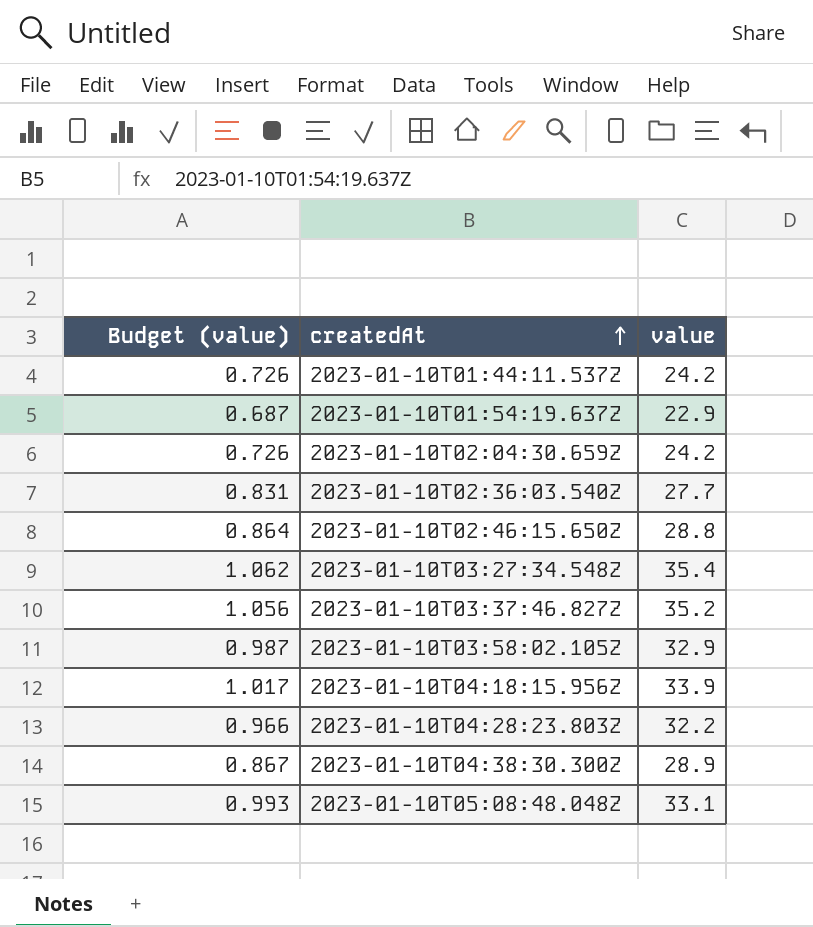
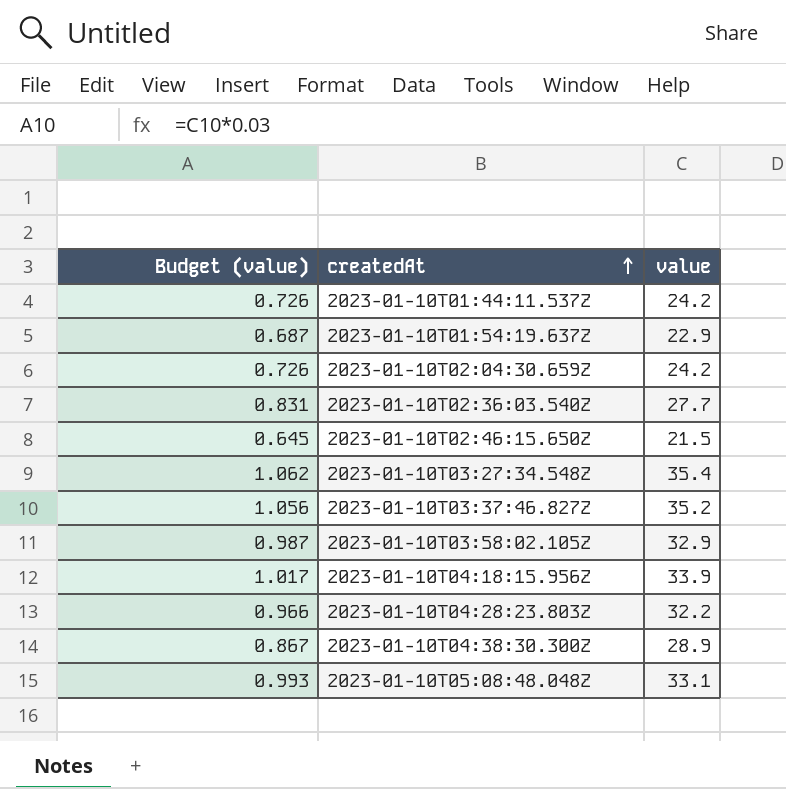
2023-01-10T02:46:15.650Z | Budget (value): 0.864 -> 0.645
2023-01-10T02:46:15.650Z | value: 28.8 -> 21.5

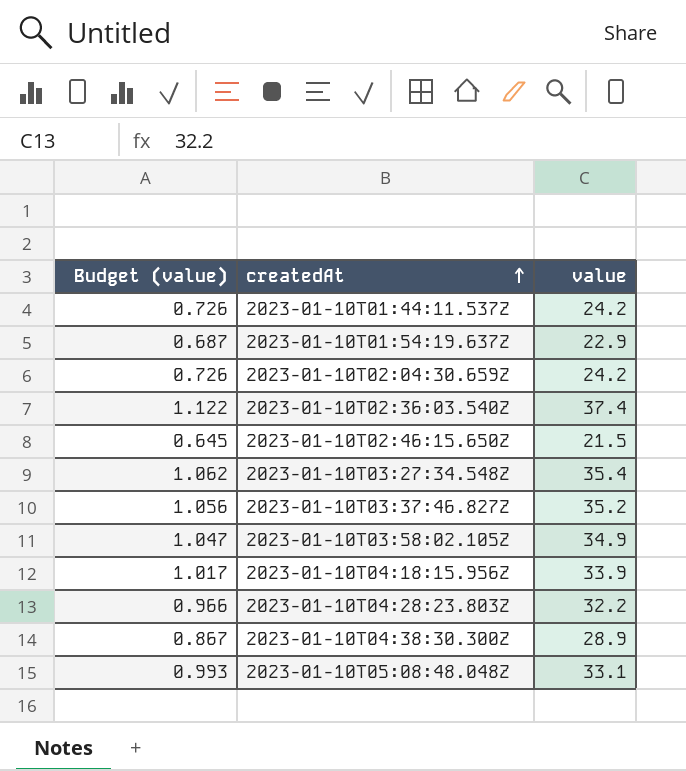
2023-01-10T02:36:03.540Z | Budget (value): 0.831 -> 1.122
2023-01-10T02:36:03.540Z | value: 27.7 -> 37.4
2023-01-10T03:58:02.105Z | Budget (value): 0.987 -> 1.047
2023-01-10T03:58:02.105Z | value: 32.9 -> 34.9

